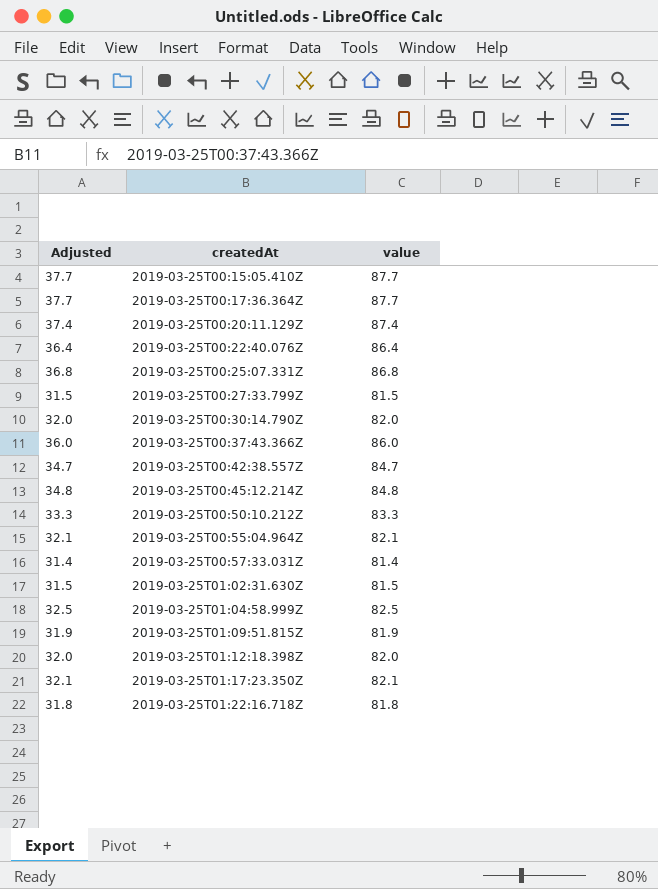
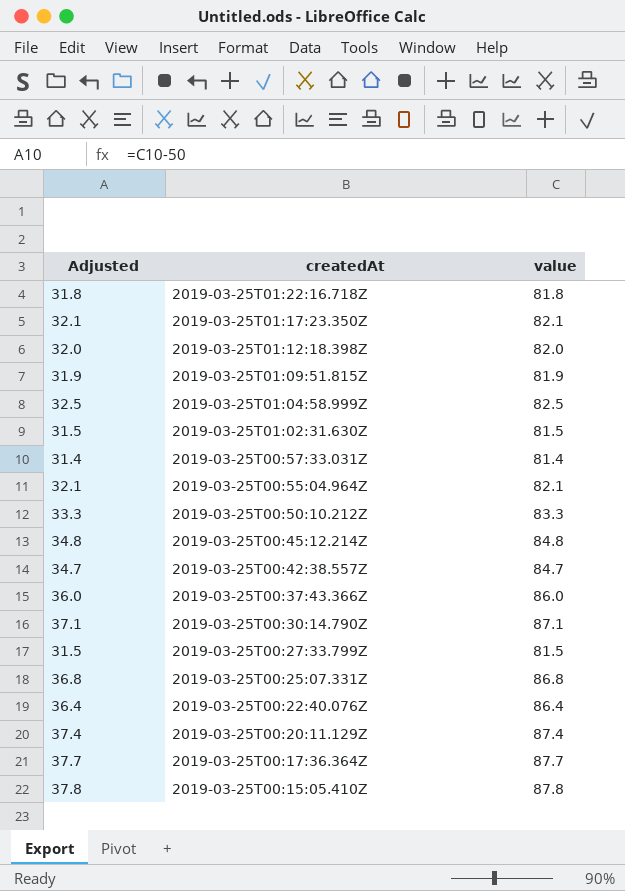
row order: createdAt ascending -> createdAt descending
2019-03-25T00:30:14.790Z | Adjusted: 32.0 -> 37.1
2019-03-25T00:30:14.790Z | value: 82.0 -> 87.1
2019-03-25T00:15:05.410Z | Adjusted: 37.7 -> 37.8
2019-03-25T00:15:05.410Z | value: 87.7 -> 87.8

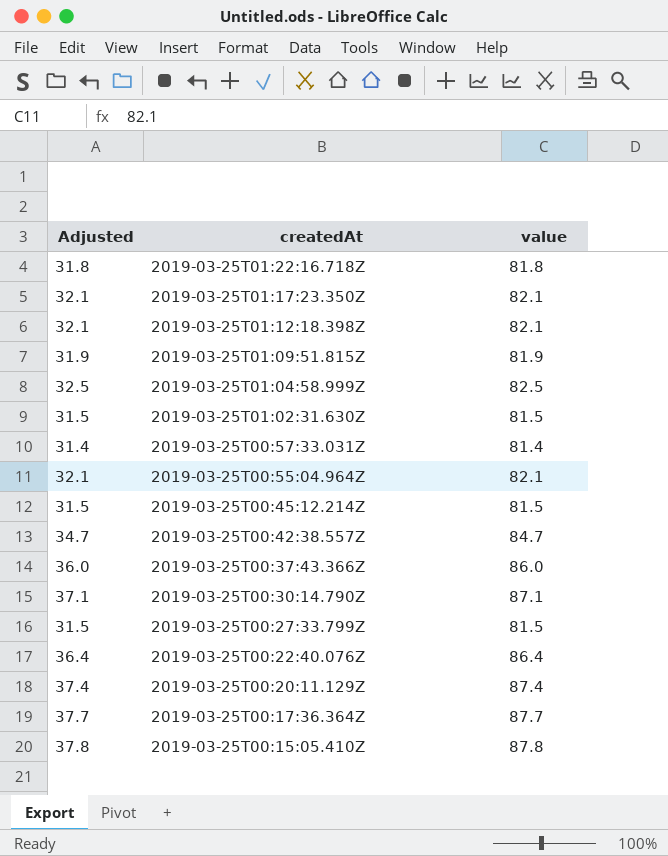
row 2019-03-25T00:50:10.212Z: 33.3 | 83.3 -> none
row 2019-03-25T00:25:07.331Z: 36.8 | 86.8 -> none
2019-03-25T01:12:18.398Z | Adjusted: 32.0 -> 32.1
2019-03-25T01:12:18.398Z | value: 82.0 -> 82.1
2019-03-25T00:45:12.214Z | Adjusted: 34.8 -> 31.5
2019-03-25T00:45:12.214Z | value: 84.8 -> 81.5

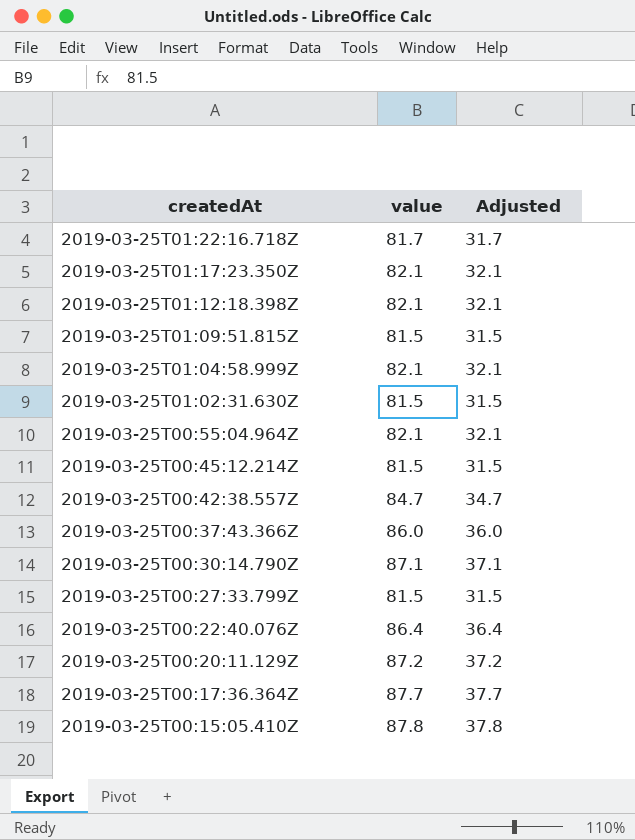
column Adjusted | position: 1 -> 3
row 2019-03-25T00:57:33.031Z: 31.4 | 81.4 -> none
2019-03-25T01:22:16.718Z | value: 81.8 -> 81.7
2019-03-25T01:22:16.718Z | Adjusted: 31.8 -> 31.7
2019-03-25T01:09:51.815Z | value: 81.9 -> 81.5
2019-03-25T01:09:51.815Z | Adjusted: 31.9 -> 31.5
2019-03-25T01:04:58.999Z | value: 82.5 -> 82.1
2019-03-25T01:04:58.999Z | Adjusted: 32.5 -> 32.1
2019-03-25T00:20:11.129Z | value: 87.4 -> 87.2
2019-03-25T00:20:11.129Z | Adjusted: 37.4 -> 37.2

